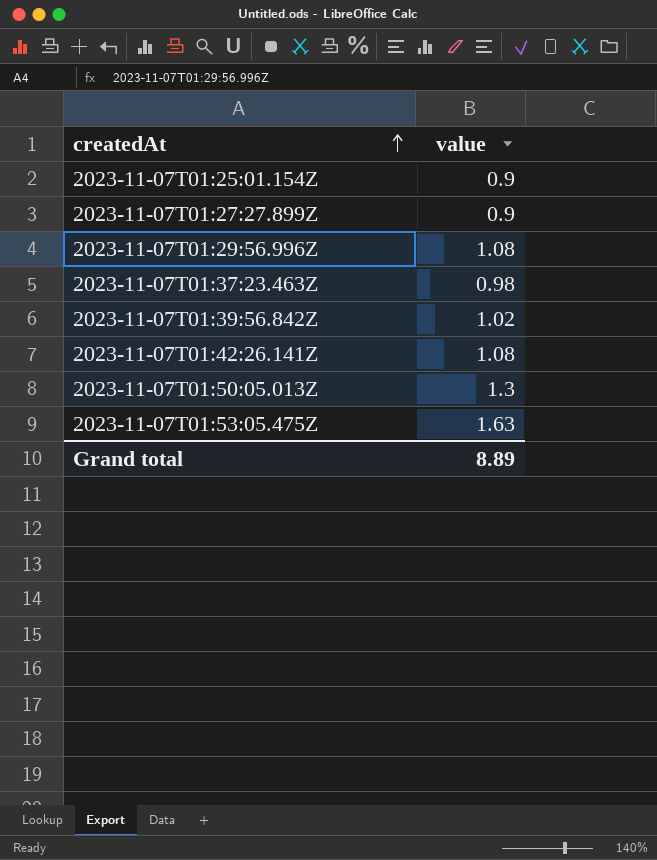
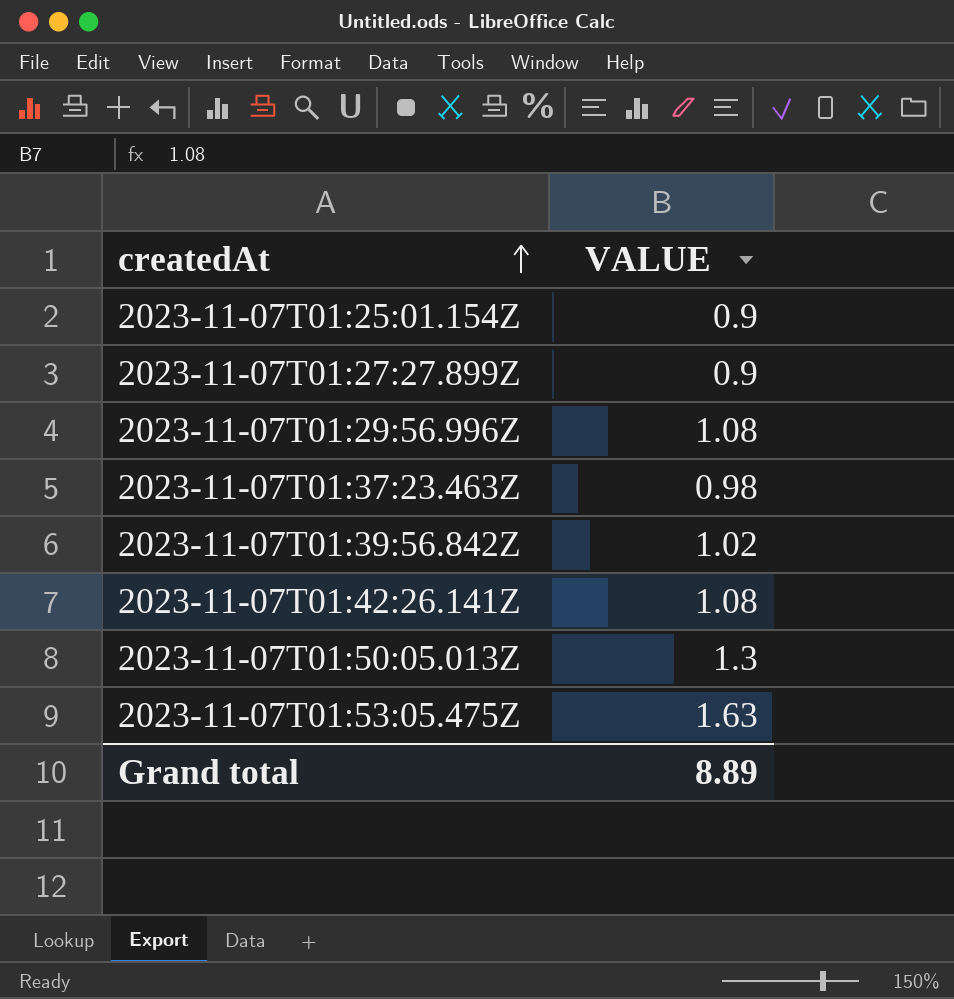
column name: value -> VALUE

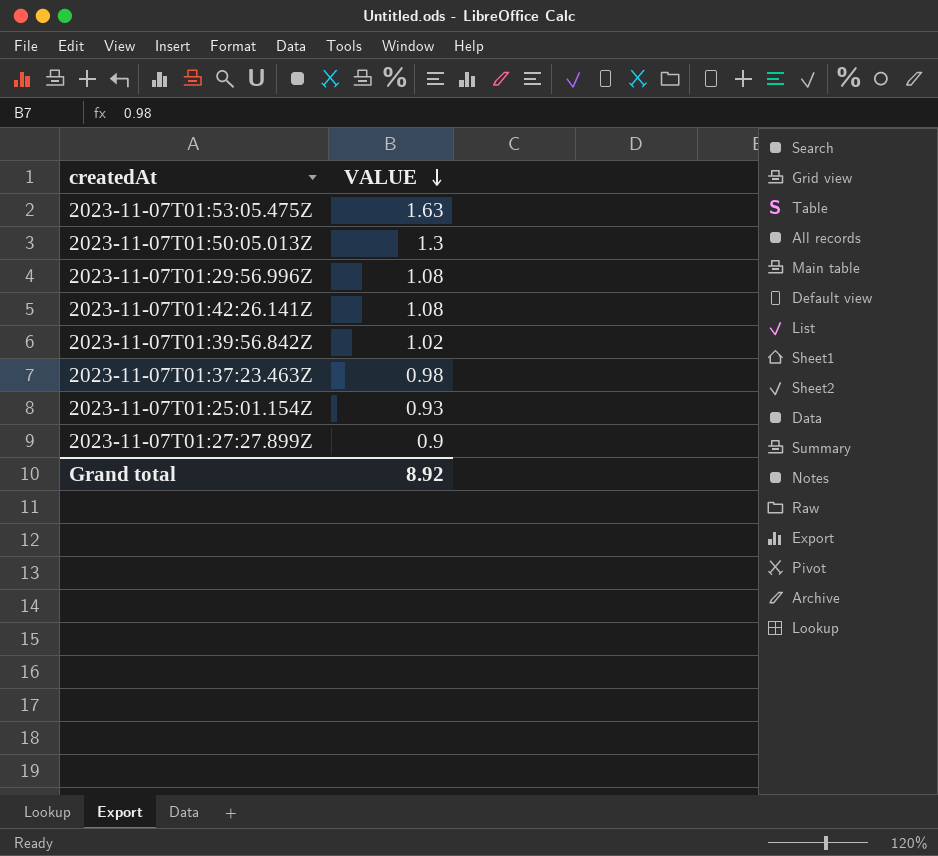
row order: createdAt ascending -> VALUE descending
2023-11-07T01:25:01.154Z | VALUE: 0.9 -> 0.93
Grand total | VALUE: 8.89 -> 8.92

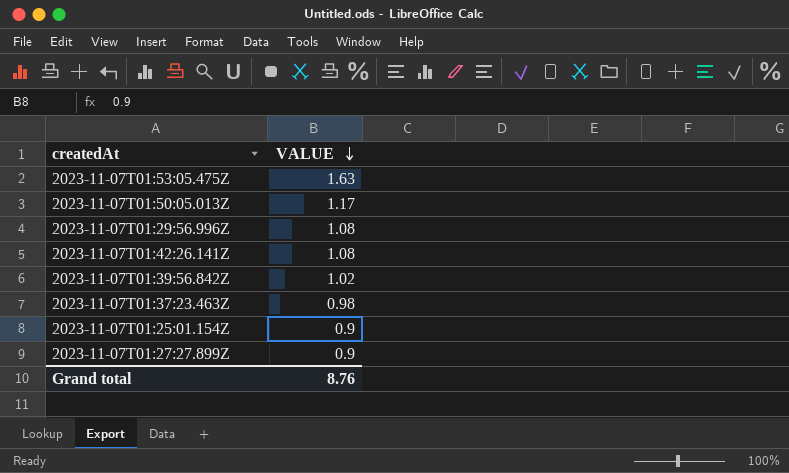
2023-11-07T01:50:05.013Z | VALUE: 1.3 -> 1.17
2023-11-07T01:25:01.154Z | VALUE: 0.93 -> 0.9
Grand total | VALUE: 8.92 -> 8.76

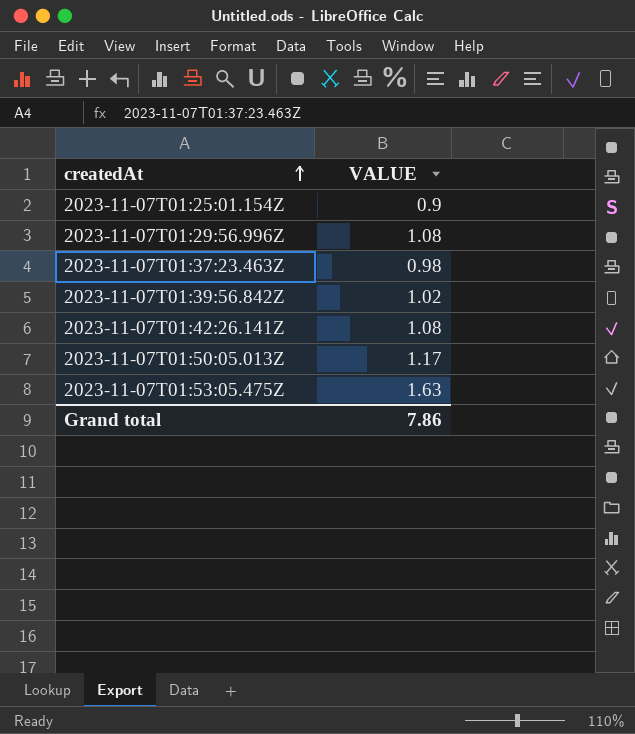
row order: VALUE descending -> createdAt ascending
row 2023-11-07T01:27:27.899Z: 0.9 -> none
Grand total | VALUE: 8.76 -> 7.86

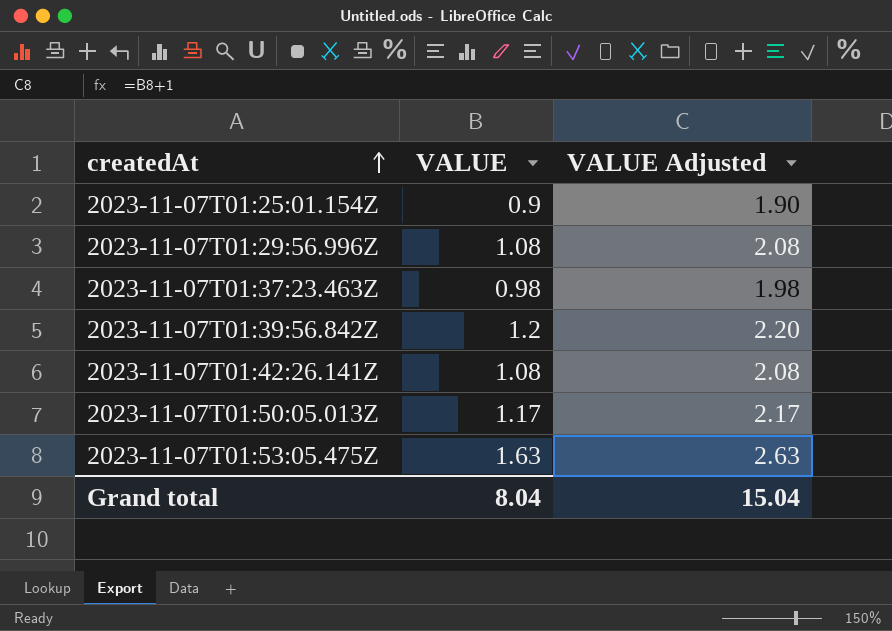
column VALUE Adjusted | formula: none -> [VALUE] + 1
2023-11-07T01:39:56.842Z | VALUE: 1.02 -> 1.2
Grand total | VALUE: 7.86 -> 8.04

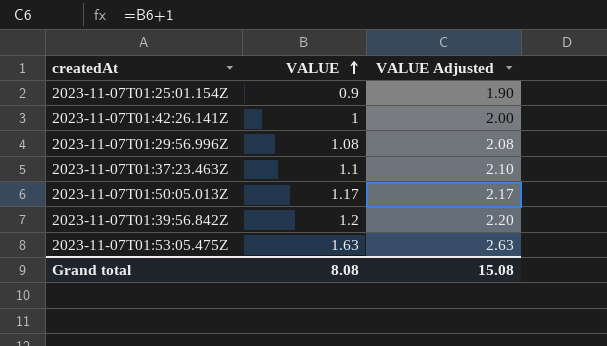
row order: createdAt ascending -> VALUE ascending
2023-11-07T01:42:26.141Z | VALUE: 1.08 -> 1
2023-11-07T01:42:26.141Z | VALUE Adjusted: 2.08 -> 2.00
2023-11-07T01:37:23.463Z | VALUE: 0.98 -> 1.1
2023-11-07T01:37:23.463Z | VALUE Adjusted: 1.98 -> 2.10
Grand total | VALUE: 8.04 -> 8.08
Grand total | VALUE Adjusted: 15.04 -> 15.08

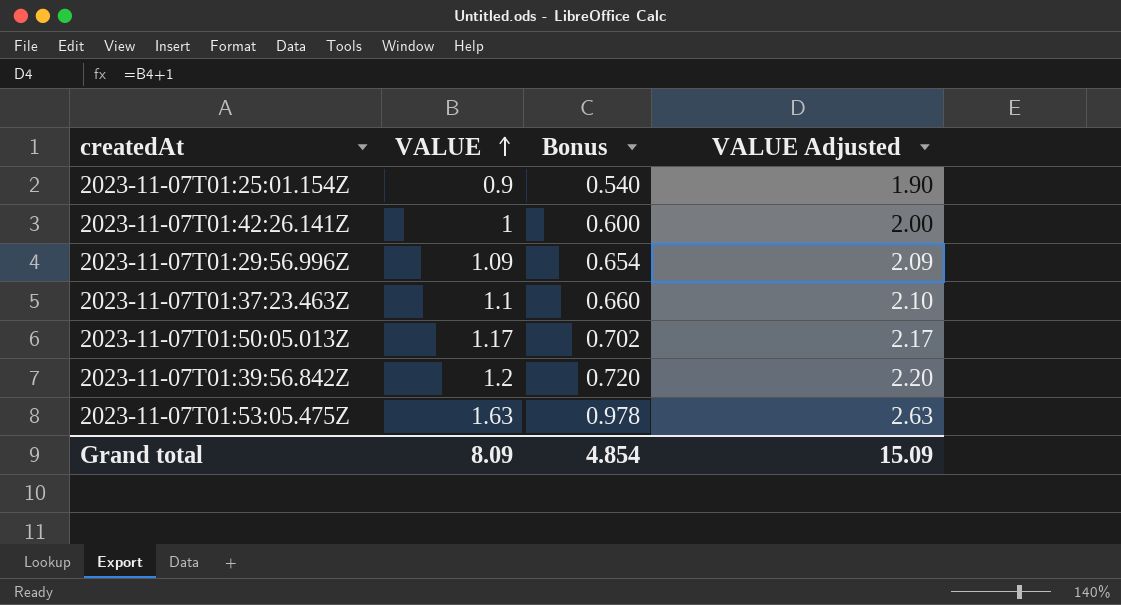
column Bonus | formula: none -> [VALUE] * 0.6
2023-11-07T01:29:56.996Z | VALUE: 1.08 -> 1.09
2023-11-07T01:29:56.996Z | VALUE Adjusted: 2.08 -> 2.09
Grand total | VALUE: 8.08 -> 8.09
Grand total | VALUE Adjusted: 15.08 -> 15.09

